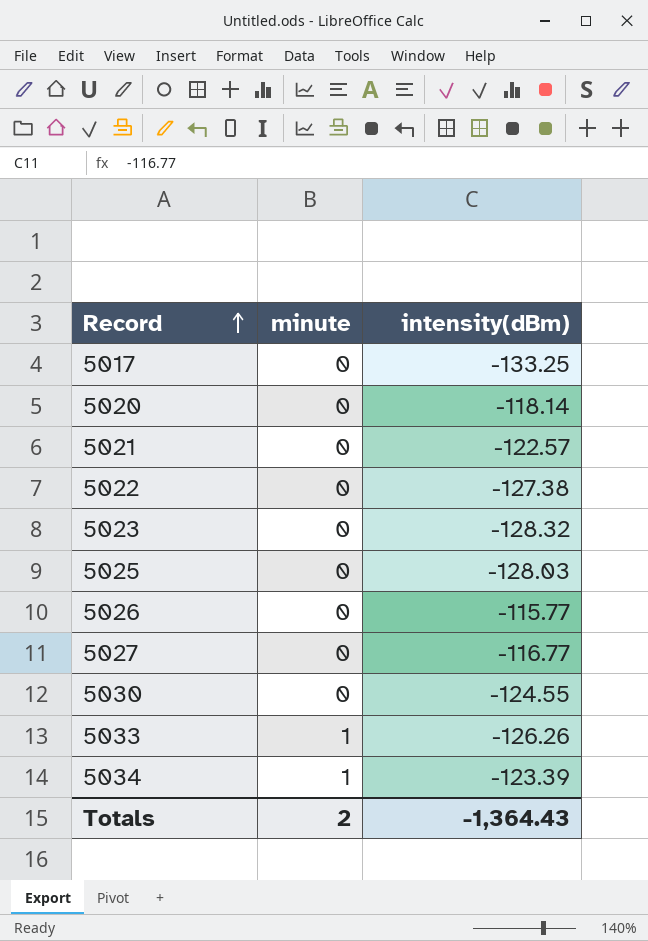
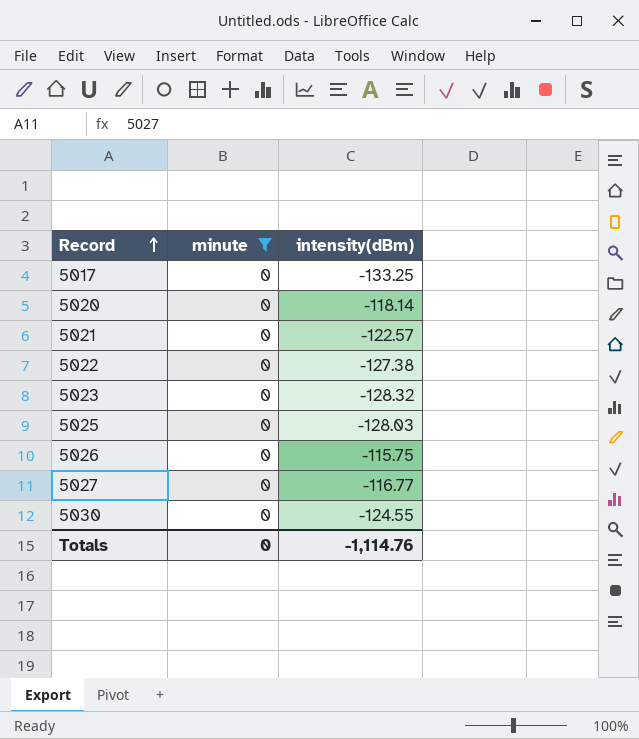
filter: none -> minute = 0
5026 | intensity(dBm): -115.77 -> -115.75
Totals | minute: 2 -> 0
Totals | intensity(dBm): -1,364.43 -> -1,114.76

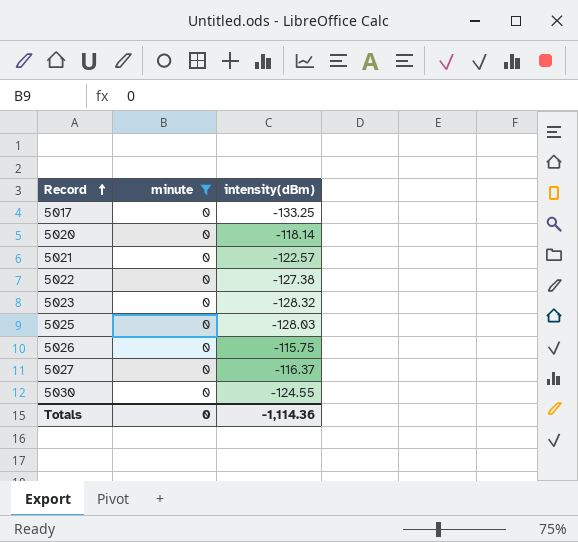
5027 | intensity(dBm): -116.77 -> -116.37
Totals | intensity(dBm): -1,114.76 -> -1,114.36

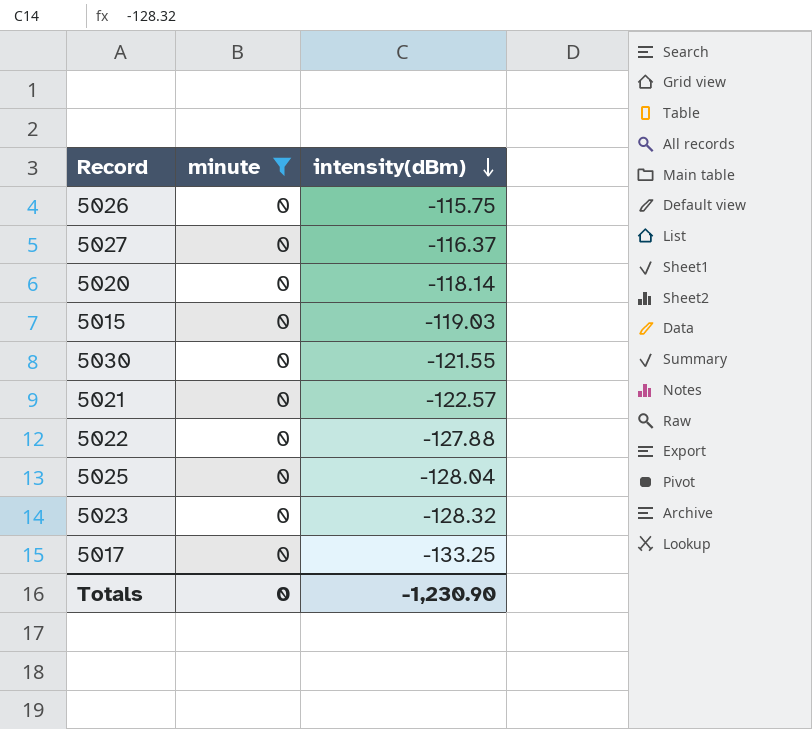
row order: Record ascending -> intensity(dBm) descending
row 5015: none -> 0 | -119.03
5030 | intensity(dBm): -124.55 -> -121.55
5022 | intensity(dBm): -127.38 -> -127.88
5025 | intensity(dBm): -128.03 -> -128.04
Totals | intensity(dBm): -1,114.36 -> -1,230.90

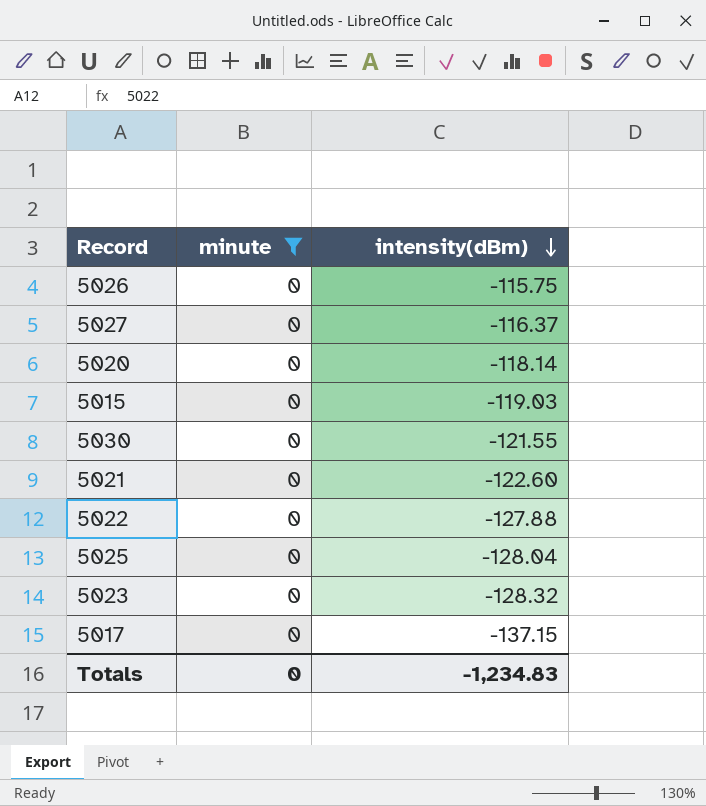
5021 | intensity(dBm): -122.57 -> -122.60
5017 | intensity(dBm): -133.25 -> -137.15
Totals | intensity(dBm): -1,230.90 -> -1,234.83

